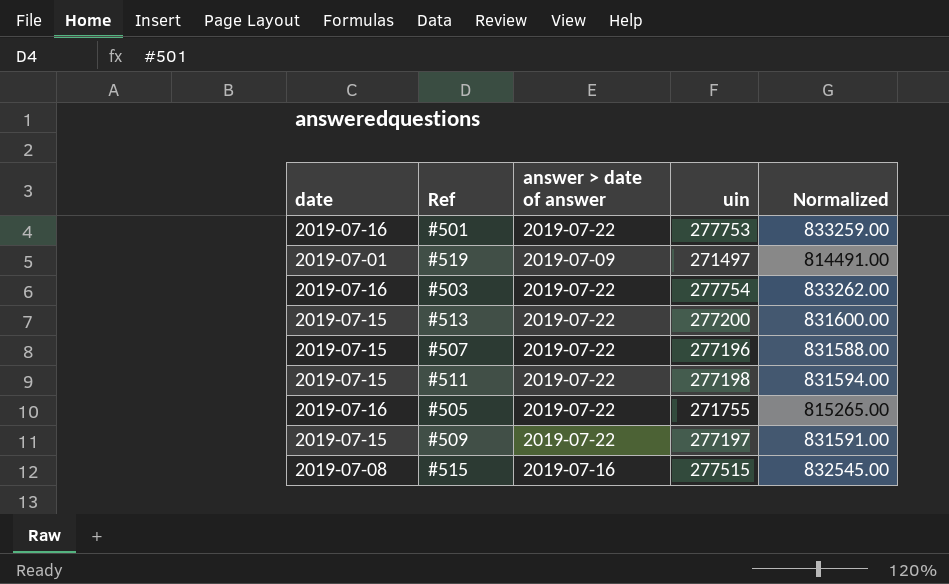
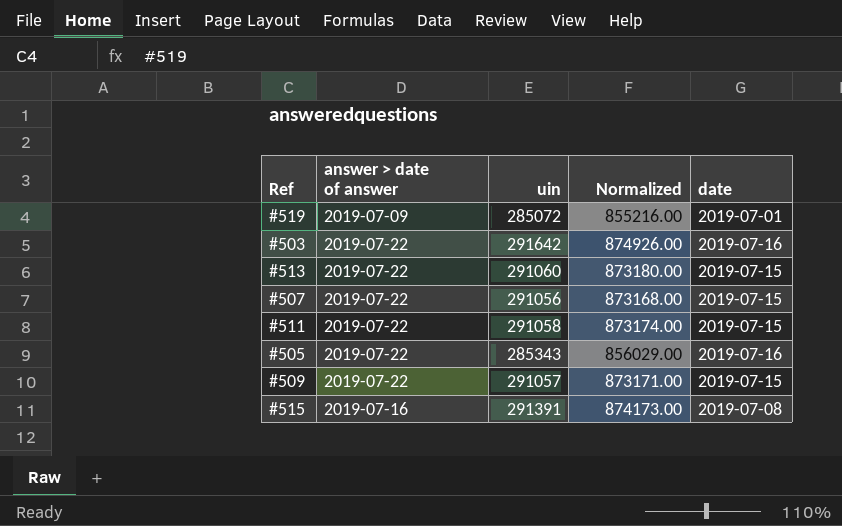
column date | position: 1 -> 5
row #501: 2019-07-16 | 2019-07-22 | 277753 | 833259.00 -> none
#519 | uin: 271497 -> 285072
#519 | Normalized: 814491.00 -> 855216.00
#503 | uin: 277754 -> 291642
#503 | Normalized: 833262.00 -> 874926.00
#513 | uin: 277200 -> 291060
#513 | Normalized: 831600.00 -> 873180.00
#507 | uin: 277196 -> 291056
#507 | Normalized: 831588.00 -> 873168.00
#511 | uin: 277198 -> 291058
#511 | Normalized: 831594.00 -> 873174.00
#505 | uin: 271755 -> 285343
#505 | Normalized: 815265.00 -> 856029.00
#509 | uin: 277197 -> 291057
#509 | Normalized: 831591.00 -> 873171.00
#515 | uin: 277515 -> 291391
#515 | Normalized: 832545.00 -> 874173.00

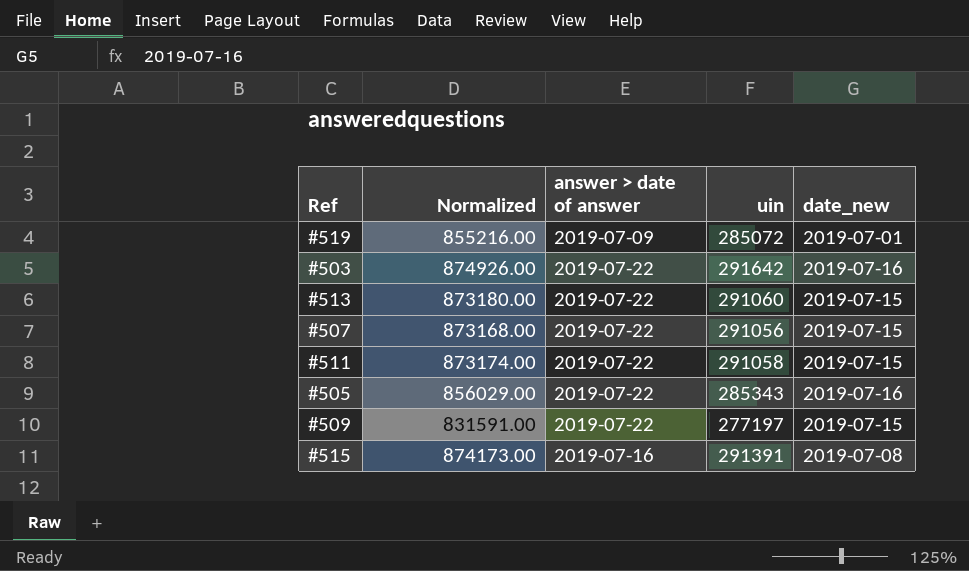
column Normalized | position: 4 -> 2
column name: date -> date_new
#509 | Normalized: 873171.00 -> 831591.00
#509 | uin: 291057 -> 277197

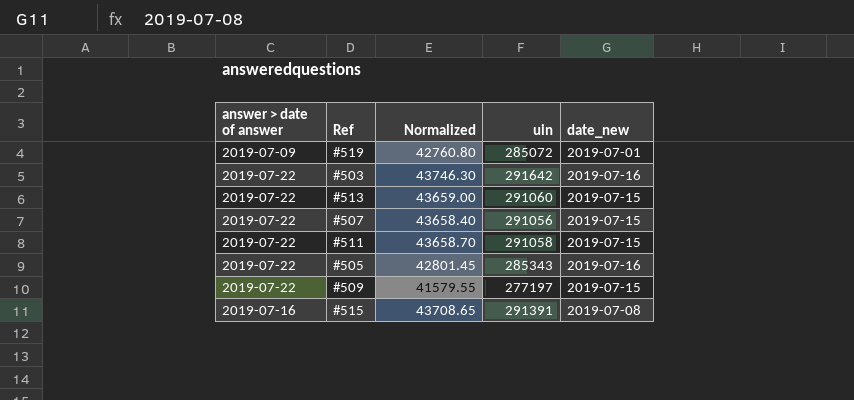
column answer > date of answer | position: 3 -> 1
column Normalized | formula: [uin] * 3 -> [uin] * 0.15

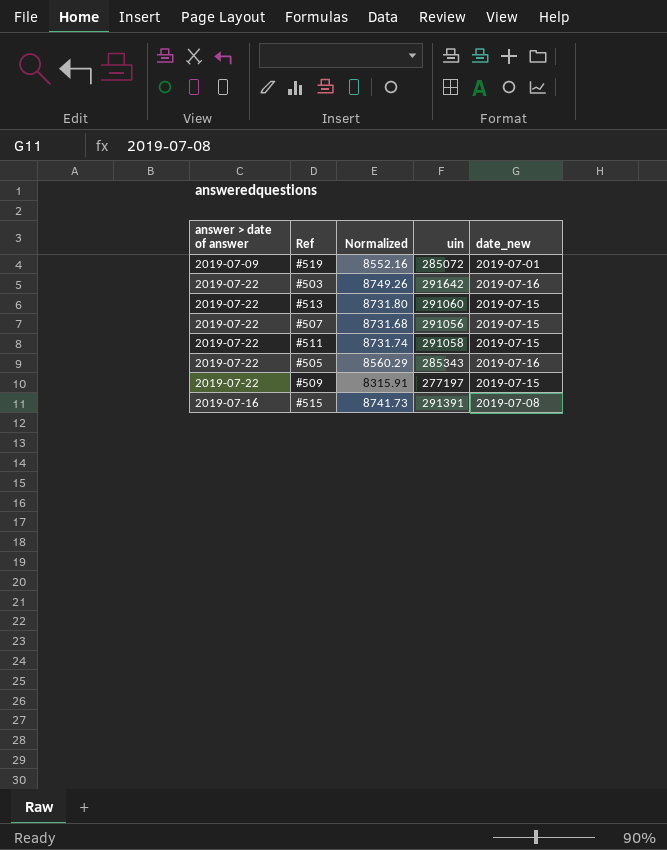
column Normalized | formula: [uin] * 0.15 -> [uin] * 0.03

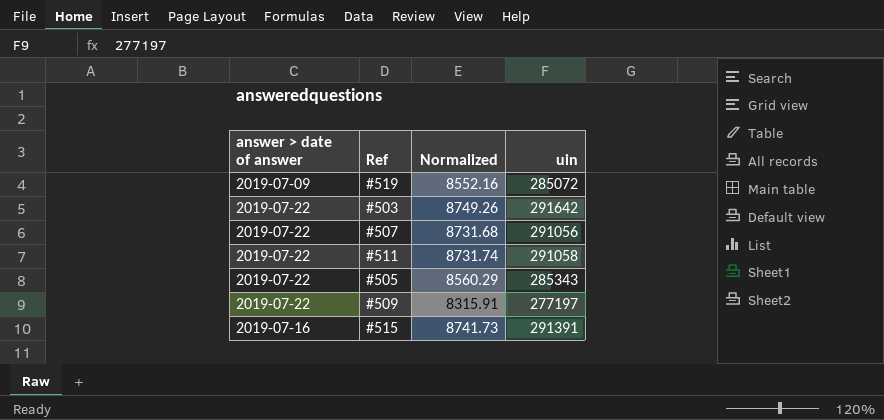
column date_new | position: 5 -> none
row #513: 2019-07-22 | 8731.80 | 291060 | 2019-07-15 -> none

